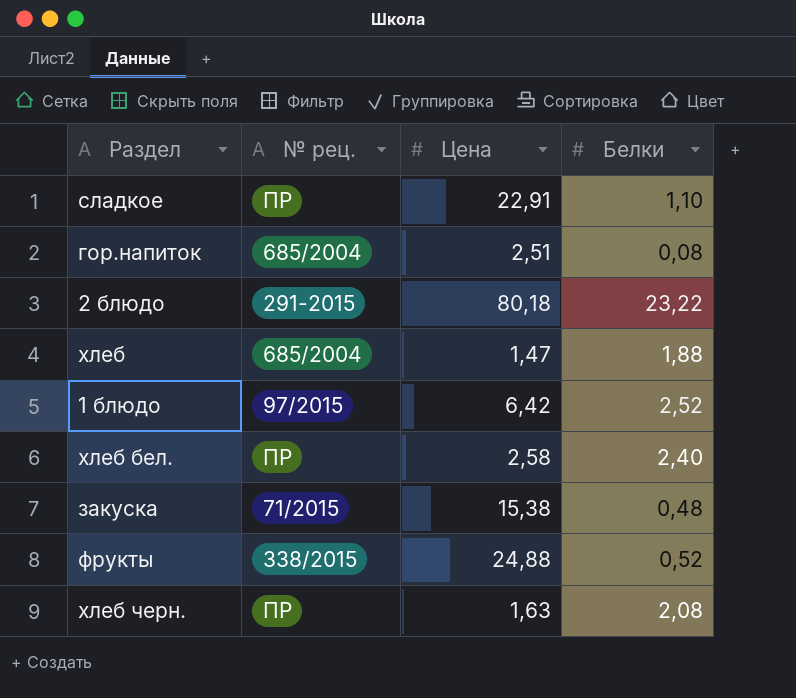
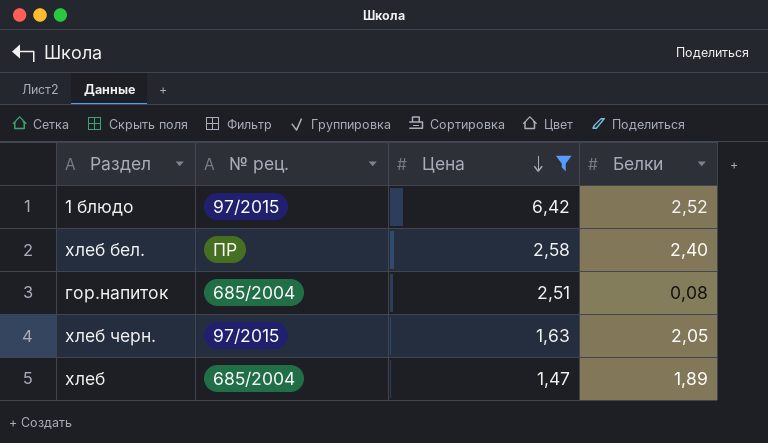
filter: none -> Цена <= 6,42
row order: none -> Цена descending
хлеб черн. | № рец.: ПР -> 97/2015
хлеб черн. | Белки: 2,08 -> 2,05
хлеб | Белки: 1,88 -> 1,89

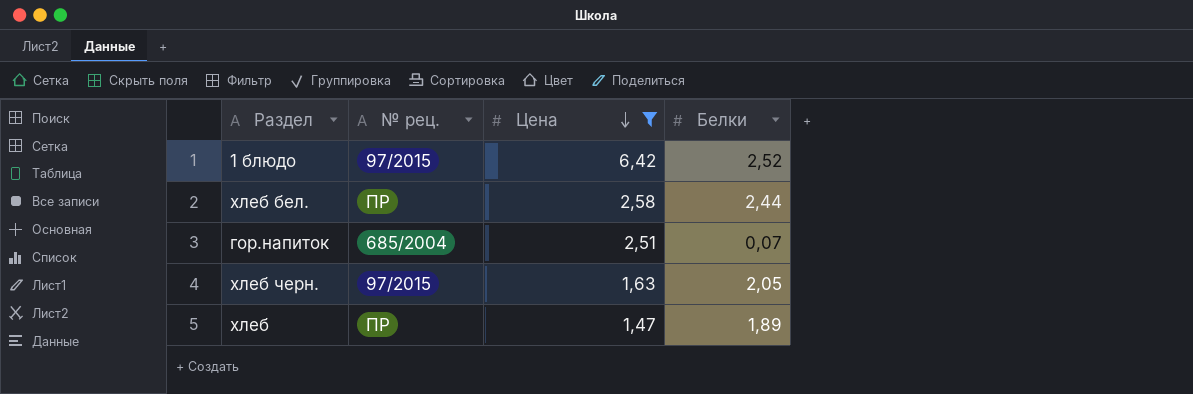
хлеб бел. | Белки: 2,40 -> 2,44
гор.напиток | Белки: 0,08 -> 0,07
хлеб | № рец.: 685/2004 -> ПР

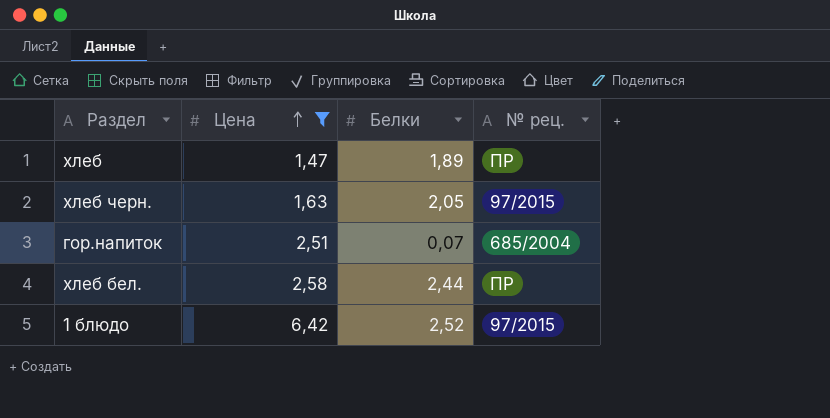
row order: Цена descending -> Цена ascending
column № рец. | position: 2 -> 4

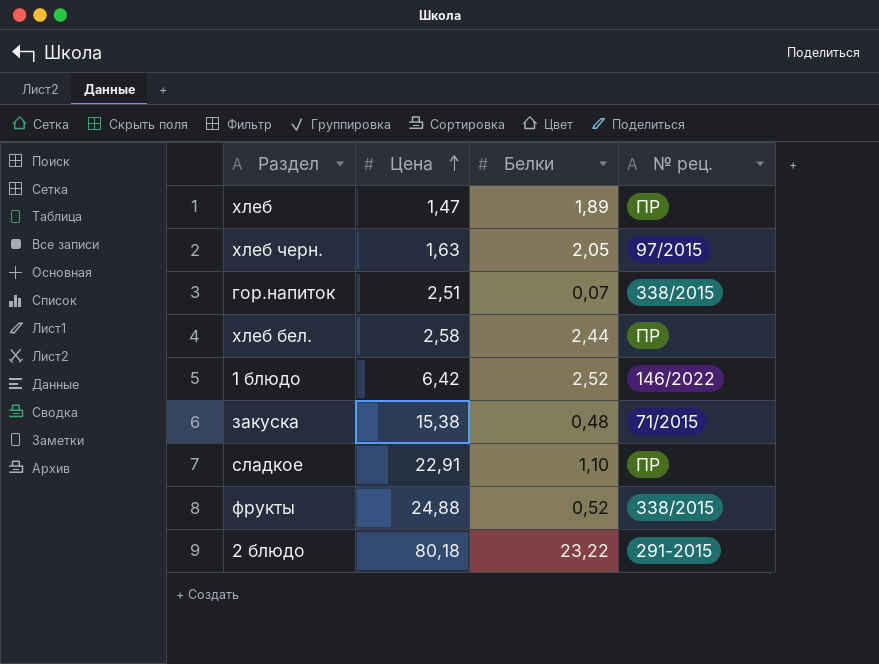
filter: Цена <= 6,42 -> none
гор.напиток | № рец.: 685/2004 -> 338/2015
1 блюдо | № рец.: 97/2015 -> 146/2022

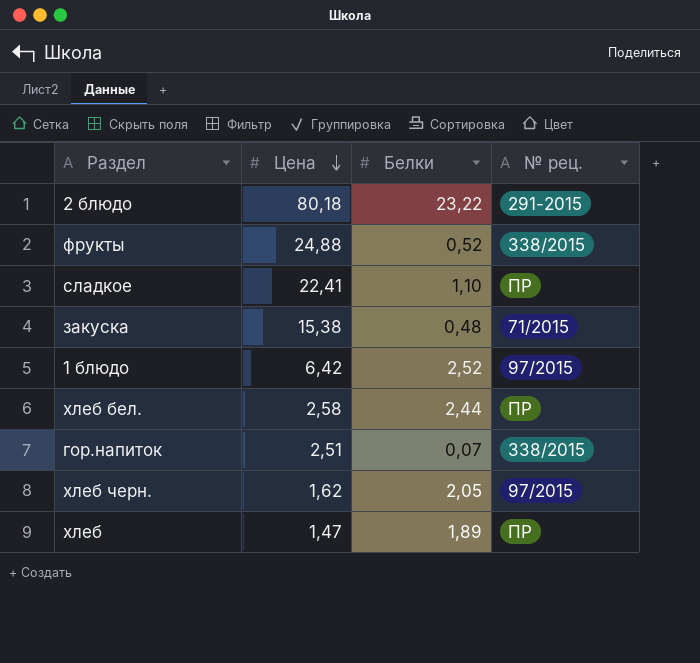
row order: Цена ascending -> Цена descending
сладкое | Цена: 22,91 -> 22,41
1 блюдо | № рец.: 146/2022 -> 97/2015
хлеб черн. | Цена: 1,63 -> 1,62

